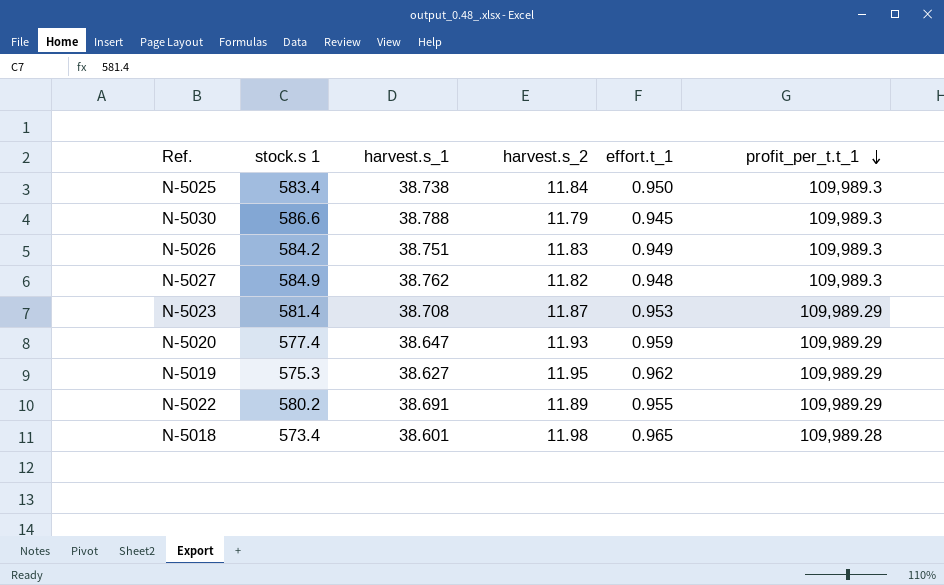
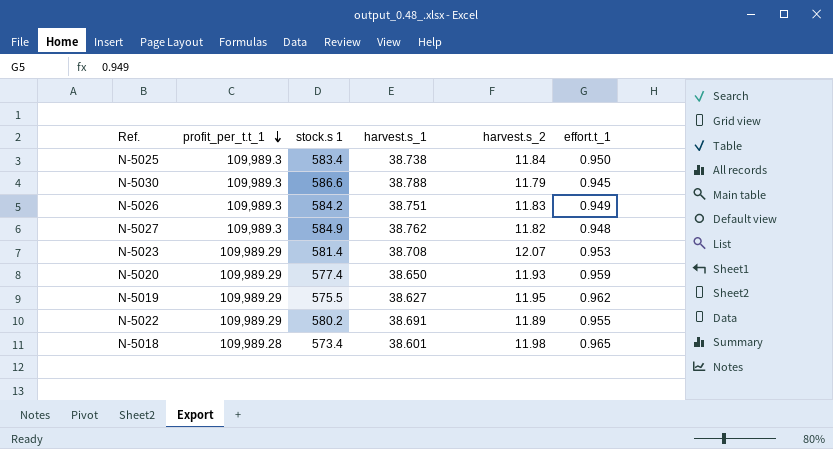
column profit_per_t.t_1 | position: 6 -> 2
N-5023 | harvest.s_2: 11.87 -> 12.07
N-5020 | harvest.s_1: 38.647 -> 38.650
N-5019 | stock.s 1: 575.3 -> 575.5

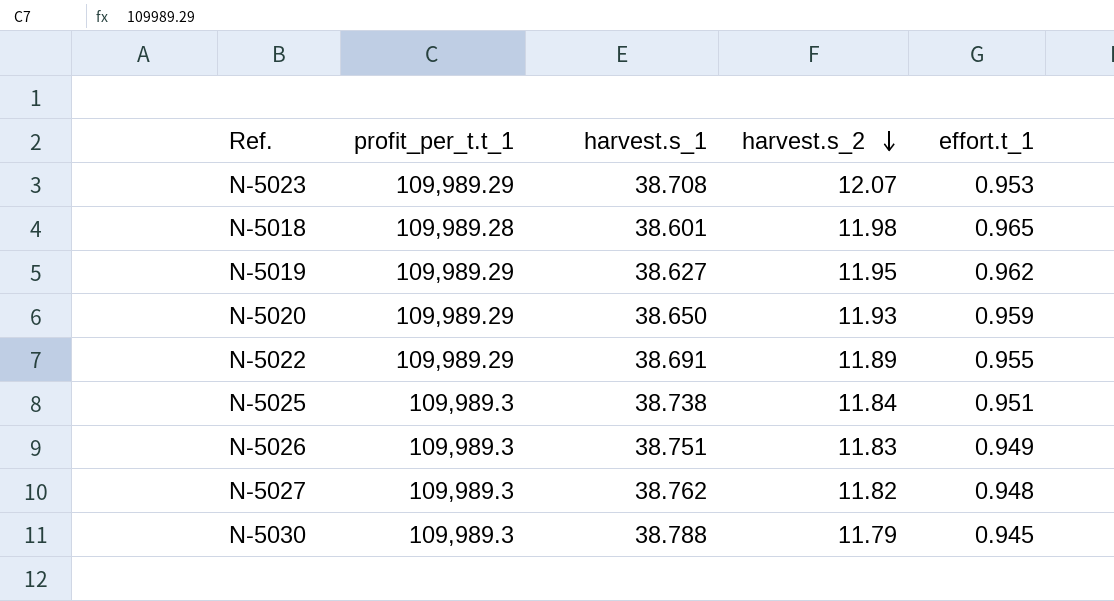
row order: profit_per_t.t_1 descending -> harvest.s_2 descending
column stock.s 1 | position: 3 -> none
N-5025 | effort.t_1: 0.950 -> 0.951

